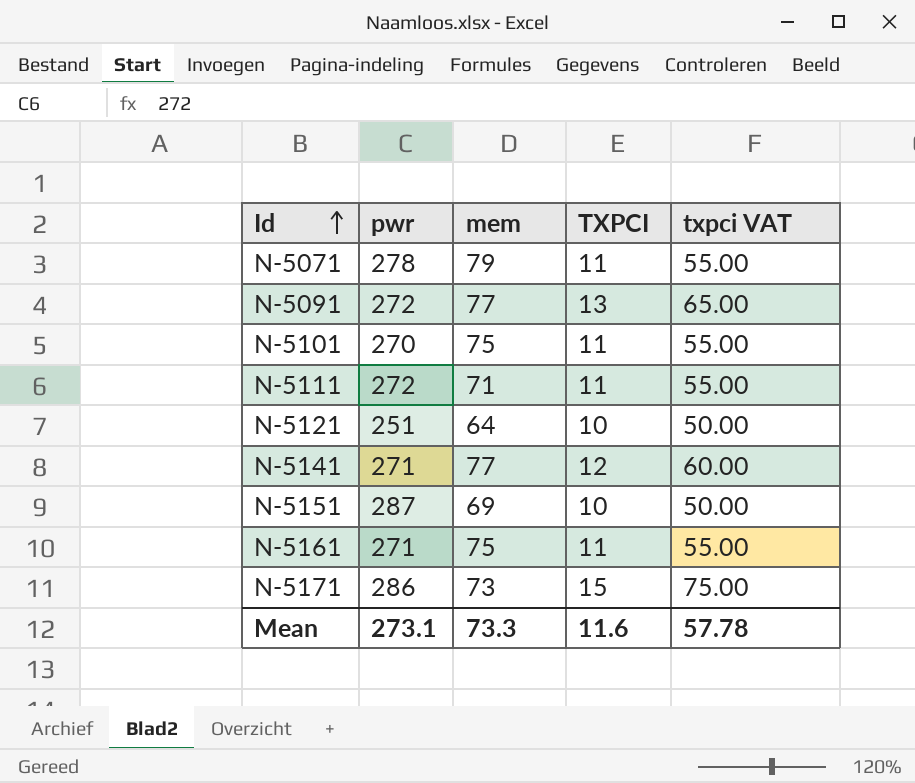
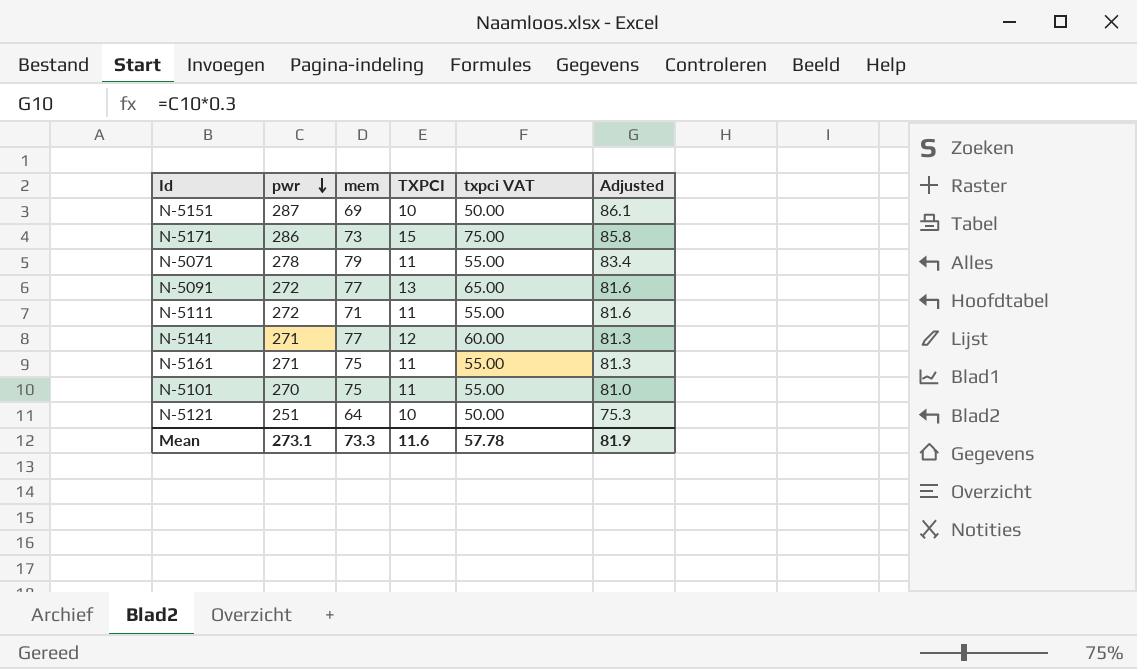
row order: Id ascending -> pwr descending
column Adjusted | formula: none -> [pwr] * 0.3

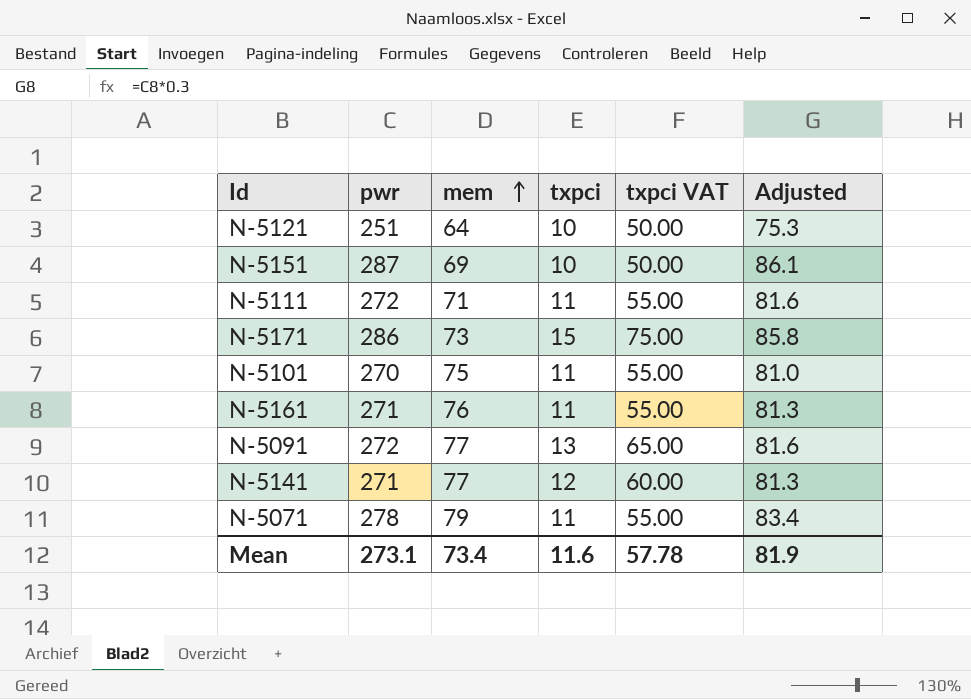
row order: pwr descending -> mem ascending
column name: TXPCI -> txpci
N-5161 | mem: 75 -> 76
Mean | mem: 73.3 -> 73.4

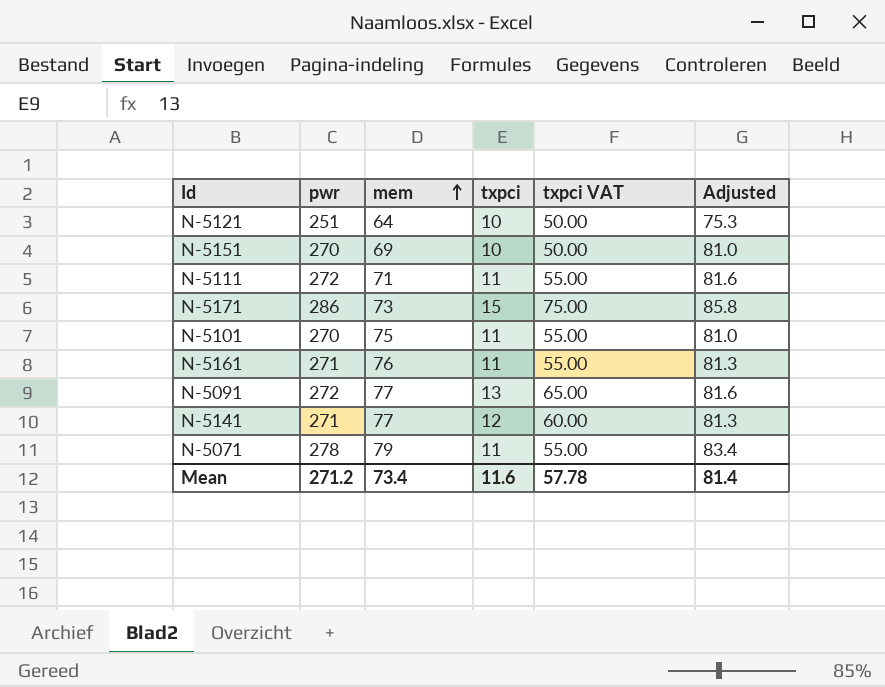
N-5151 | pwr: 287 -> 270
N-5151 | Adjusted: 86.1 -> 81.0
Mean | pwr: 273.1 -> 271.2
Mean | Adjusted: 81.9 -> 81.4

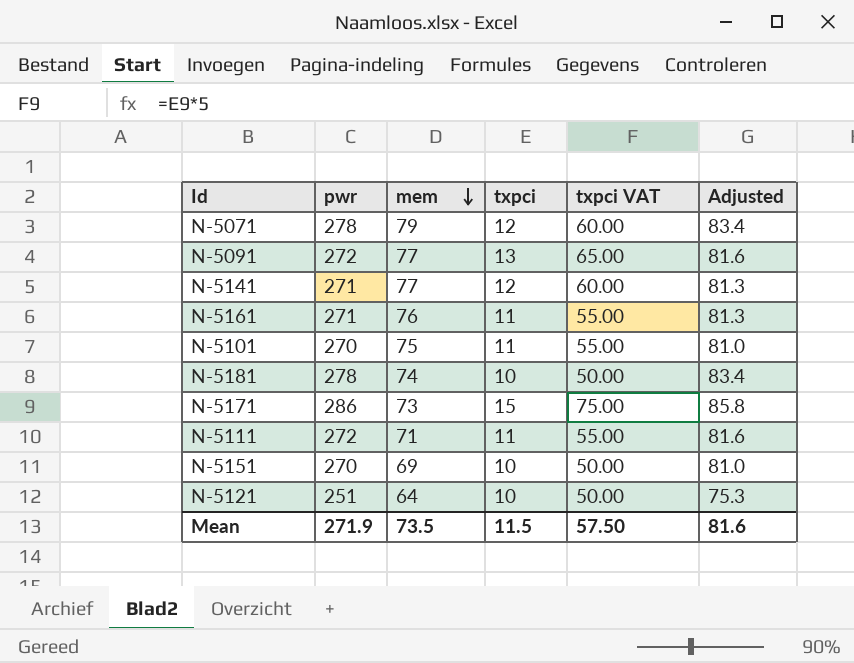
row order: mem ascending -> mem descending
N-5071 | txpci: 11 -> 12
N-5071 | txpci VAT: 55.00 -> 60.00
row N-5181: none -> 278 | 74 | 10 | 50.00 | 83.4
Mean | pwr: 271.2 -> 271.9
Mean | mem: 73.4 -> 73.5
Mean | txpci: 11.6 -> 11.5
Mean | txpci VAT: 57.78 -> 57.50
Mean | Adjusted: 81.4 -> 81.6

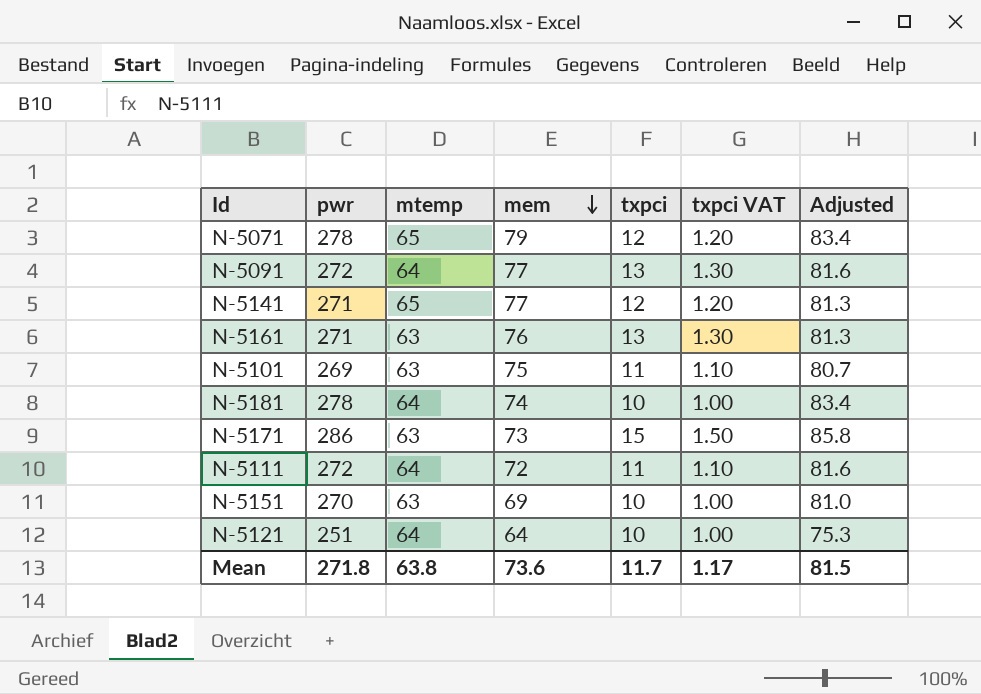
column mtemp | position: none -> 3
column txpci VAT | formula: [txpci] * 5 -> [txpci] * 0.1
N-5161 | txpci: 11 -> 13
N-5101 | pwr: 270 -> 269
N-5101 | Adjusted: 81.0 -> 80.7
N-5111 | mem: 71 -> 72
Mean | pwr: 271.9 -> 271.8
Mean | mem: 73.5 -> 73.6
Mean | txpci: 11.5 -> 11.7
Mean | txpci VAT: 57.50 -> 1.17
Mean | Adjusted: 81.6 -> 81.5

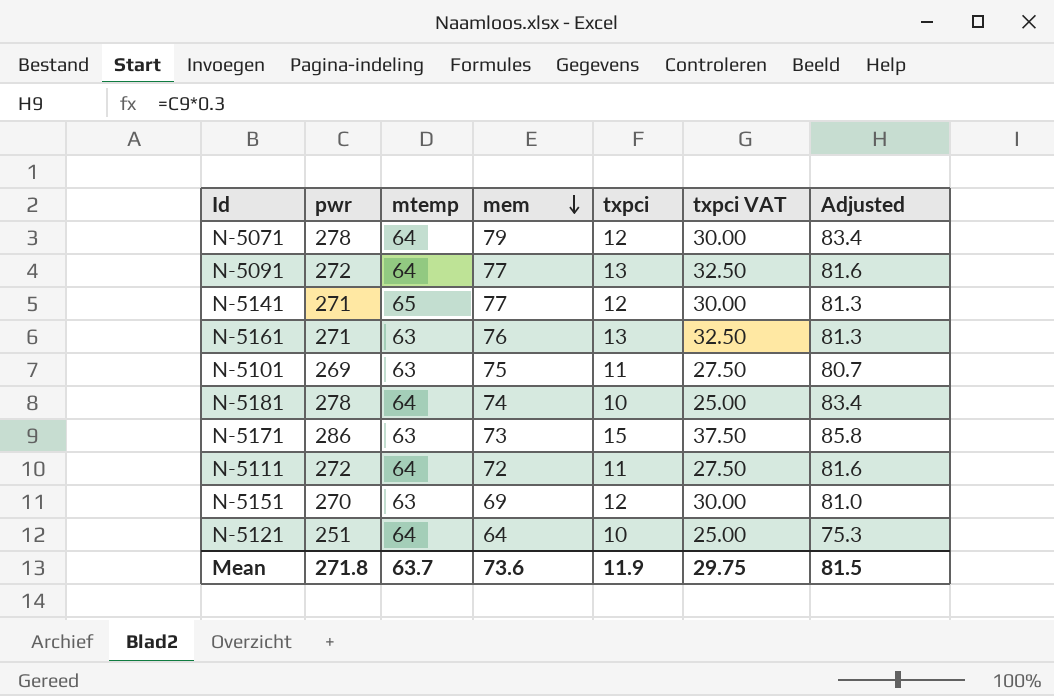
column txpci VAT | formula: [txpci] * 0.1 -> [txpci] * 2.5
N-5071 | mtemp: 65 -> 64
N-5151 | txpci: 10 -> 12
Mean | mtemp: 63.8 -> 63.7
Mean | txpci: 11.7 -> 11.9
Mean | txpci VAT: 1.17 -> 29.75

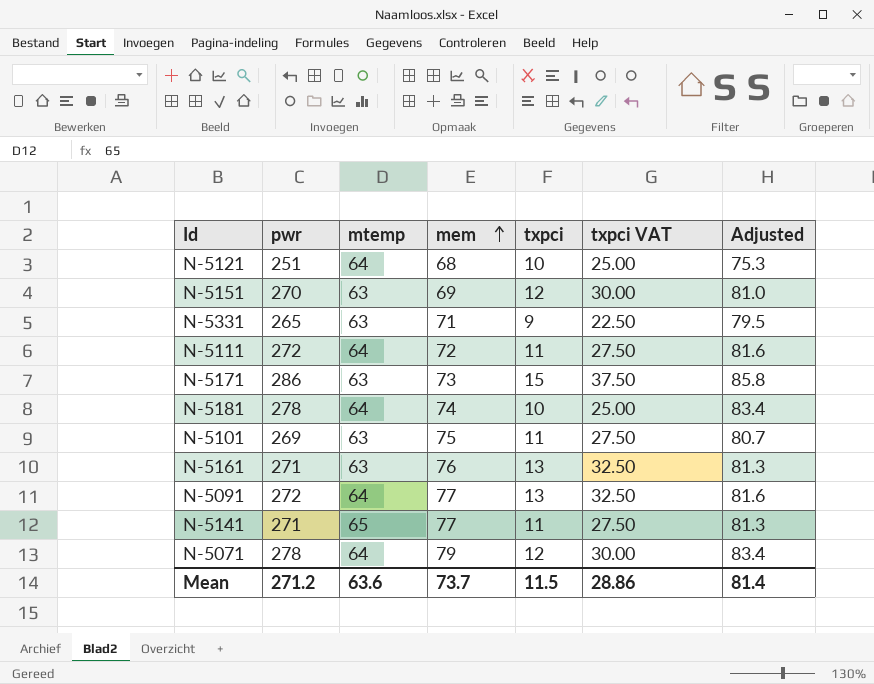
row order: mem descending -> mem ascending
N-5121 | mem: 64 -> 68
row N-5331: none -> 265 | 63 | 71 | 9 | 22.50 | 79.5
N-5141 | txpci: 12 -> 11
N-5141 | txpci VAT: 30.00 -> 27.50
Mean | pwr: 271.8 -> 271.2
Mean | mtemp: 63.7 -> 63.6
Mean | mem: 73.6 -> 73.7
Mean | txpci: 11.9 -> 11.5
Mean | txpci VAT: 29.75 -> 28.86
Mean | Adjusted: 81.5 -> 81.4

